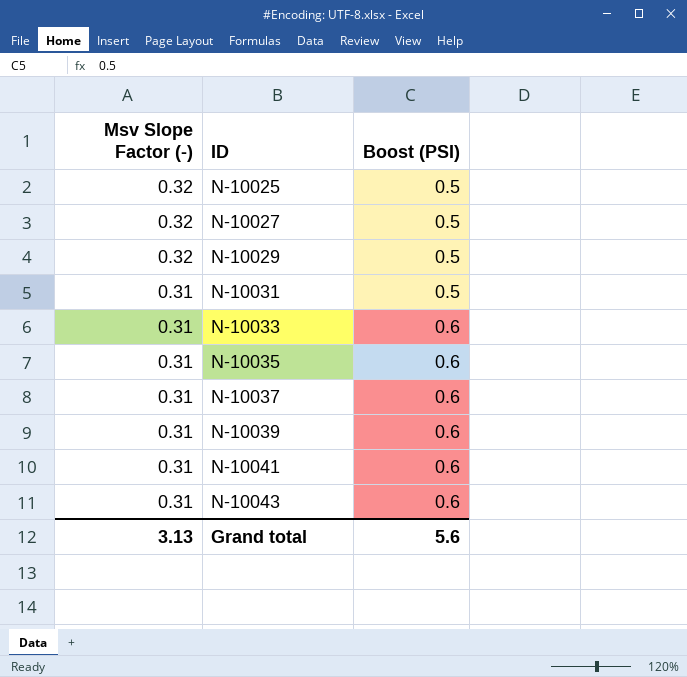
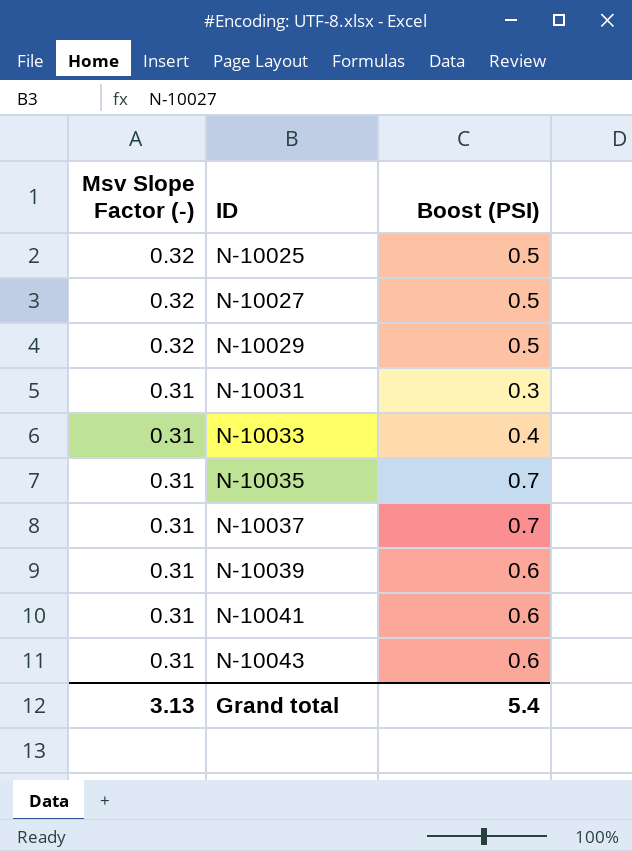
N-10031 | Boost (PSI): 0.5 -> 0.3
N-10033 | Boost (PSI): 0.6 -> 0.4
N-10035 | Boost (PSI): 0.6 -> 0.7
N-10037 | Boost (PSI): 0.6 -> 0.7
Grand total | Boost (PSI): 5.6 -> 5.4

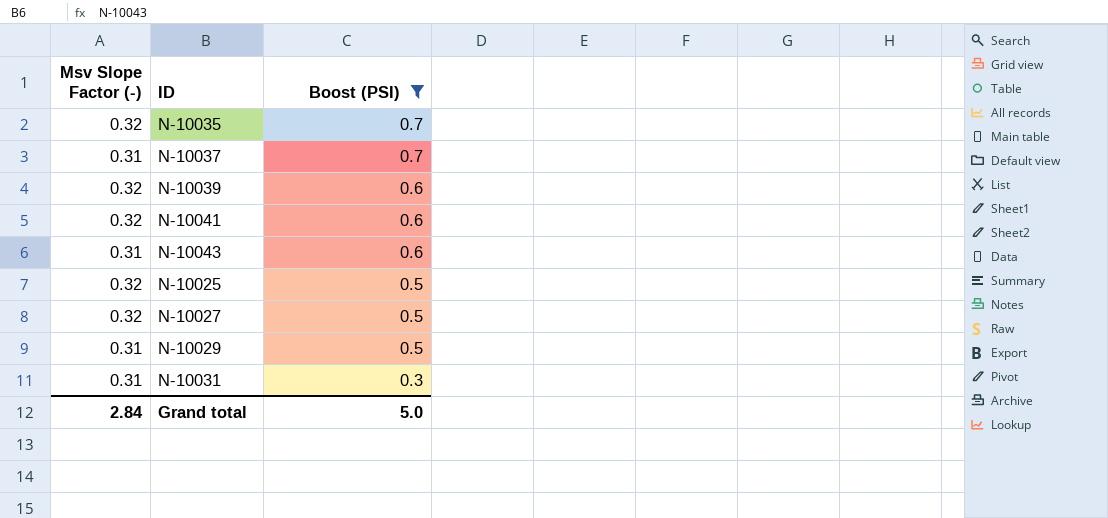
filter: none -> Boost (PSI) != 0.4
row order: Msv Slope Factor (-) descending -> Boost (PSI) descending
N-10035 | Msv Slope Factor (-): 0.31 -> 0.32
N-10039 | Msv Slope Factor (-): 0.31 -> 0.32
N-10041 | Msv Slope Factor (-): 0.31 -> 0.32
N-10029 | Msv Slope Factor (-): 0.32 -> 0.31
Grand total | Msv Slope Factor (-): 3.13 -> 2.84
Grand total | Boost (PSI): 5.4 -> 5.0

